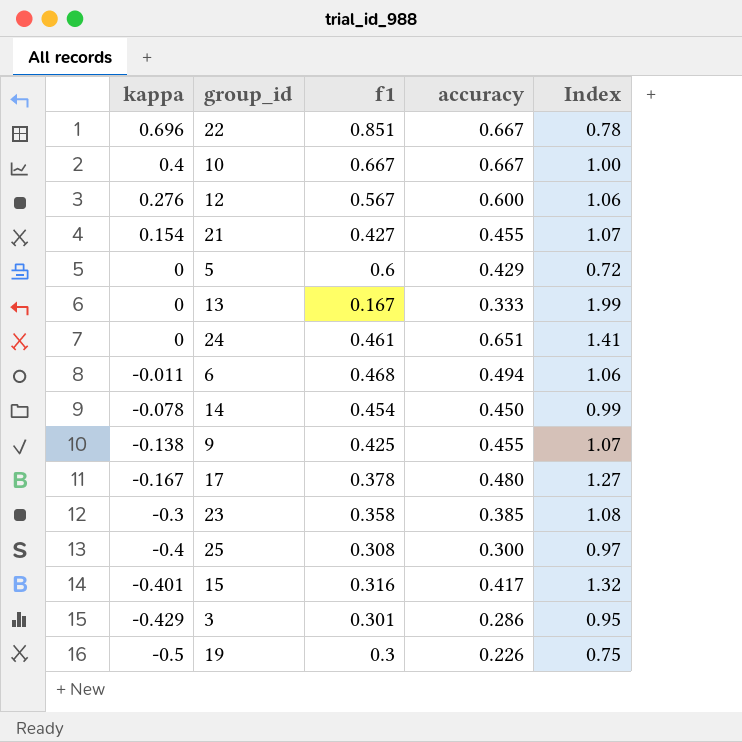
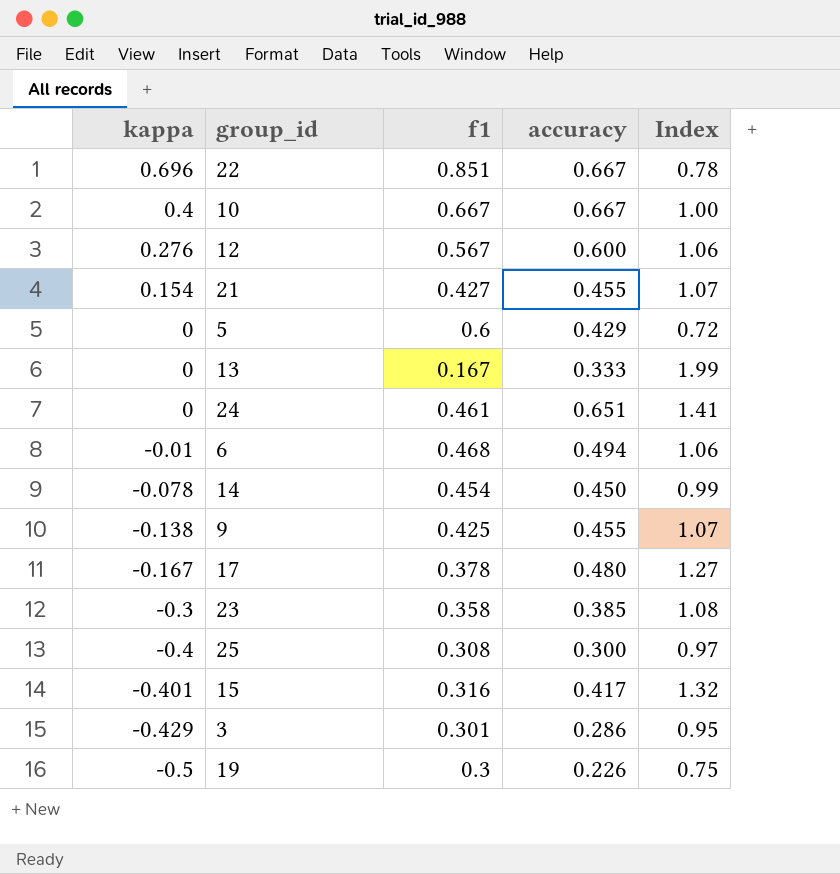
6 | kappa: -0.011 -> -0.01

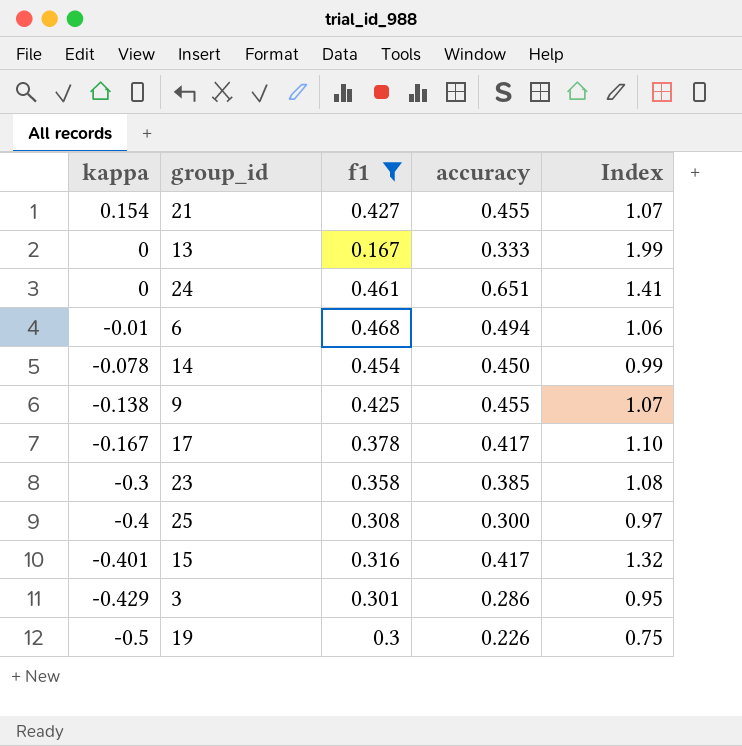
filter: none -> f1 <= 0.468
17 | accuracy: 0.480 -> 0.417
17 | Index: 1.27 -> 1.10

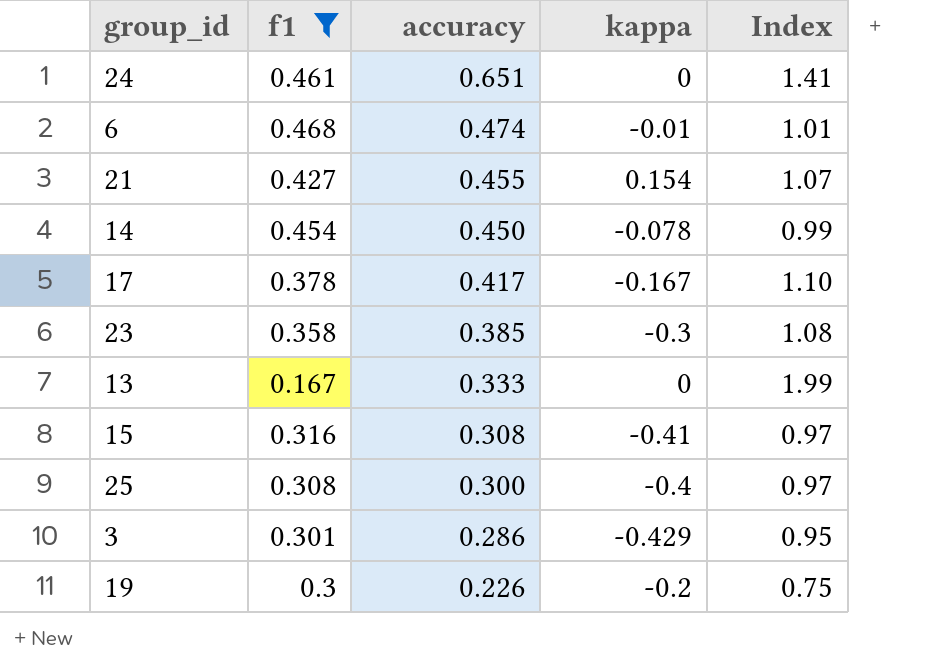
row order: kappa descending -> accuracy descending
column kappa | position: 1 -> 4
row 9: -0.138 | 0.425 | 0.455 | 1.07 -> none
6 | accuracy: 0.494 -> 0.474
6 | Index: 1.06 -> 1.01
15 | accuracy: 0.417 -> 0.308
15 | kappa: -0.401 -> -0.41
15 | Index: 1.32 -> 0.97
19 | kappa: -0.5 -> -0.2

